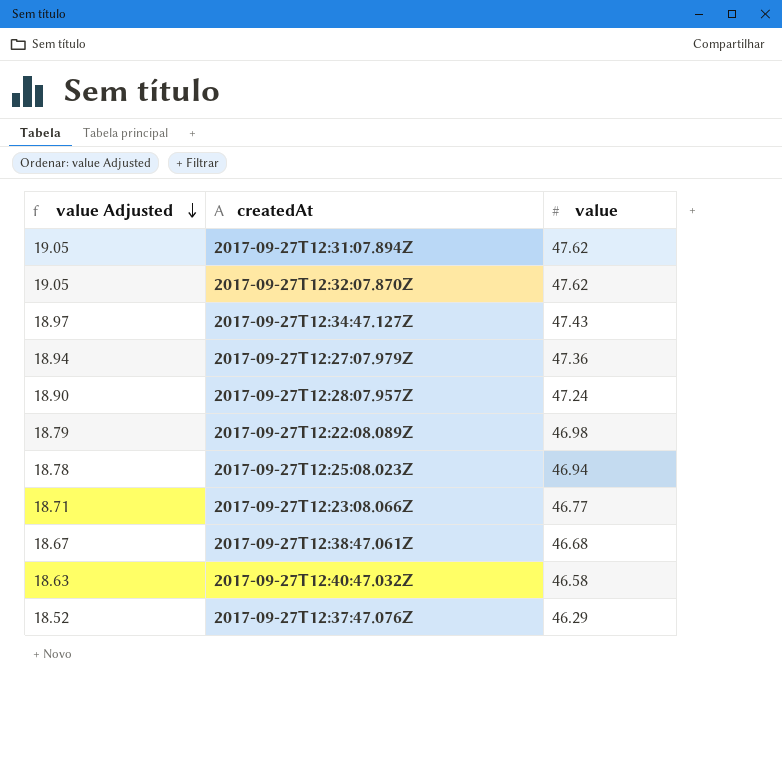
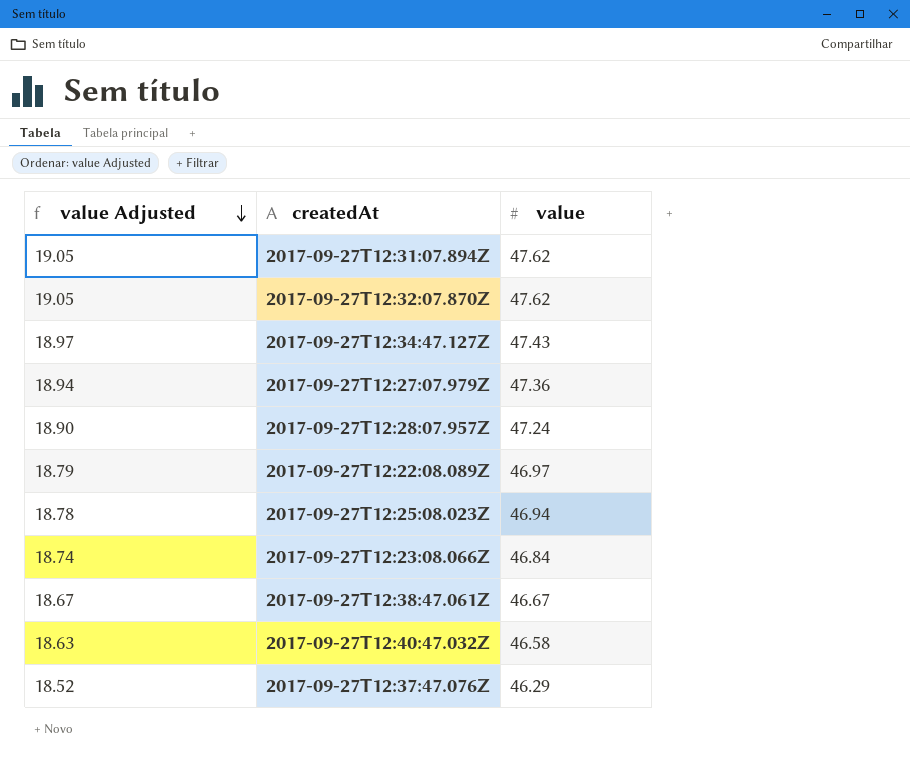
2017-09-27T12:22:08.089Z | value: 46.98 -> 46.97
2017-09-27T12:23:08.066Z | value Adjusted: 18.71 -> 18.74
2017-09-27T12:23:08.066Z | value: 46.77 -> 46.84
2017-09-27T12:38:47.061Z | value: 46.68 -> 46.67

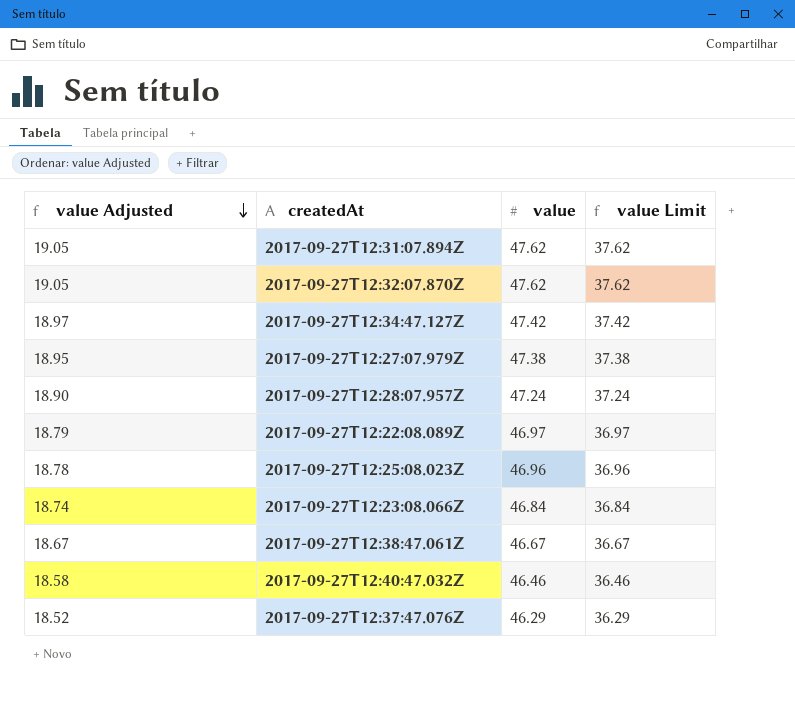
column value Limit | formula: none -> [value] - 10
2017-09-27T12:34:47.127Z | value: 47.43 -> 47.42
2017-09-27T12:27:07.979Z | value Adjusted: 18.94 -> 18.95
2017-09-27T12:27:07.979Z | value: 47.36 -> 47.38
2017-09-27T12:25:08.023Z | value: 46.94 -> 46.96
2017-09-27T12:40:47.032Z | value Adjusted: 18.63 -> 18.58
2017-09-27T12:40:47.032Z | value: 46.58 -> 46.46

